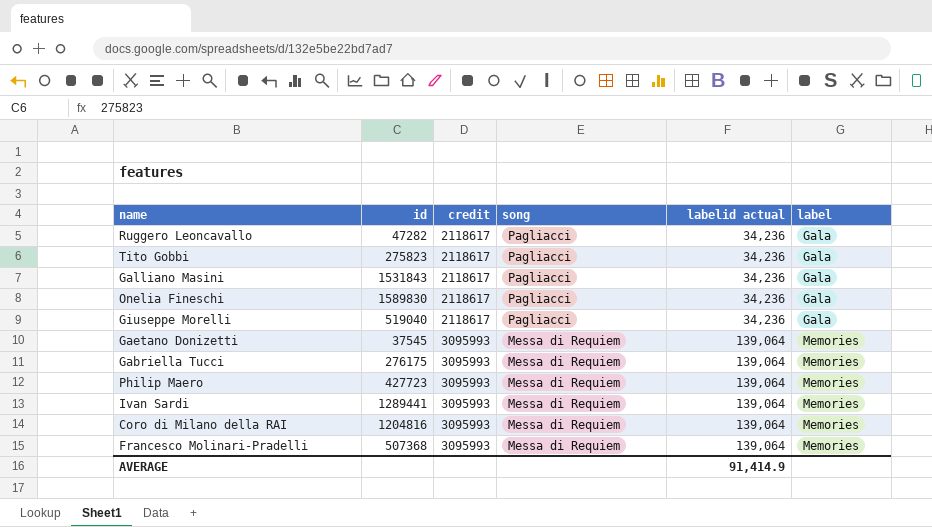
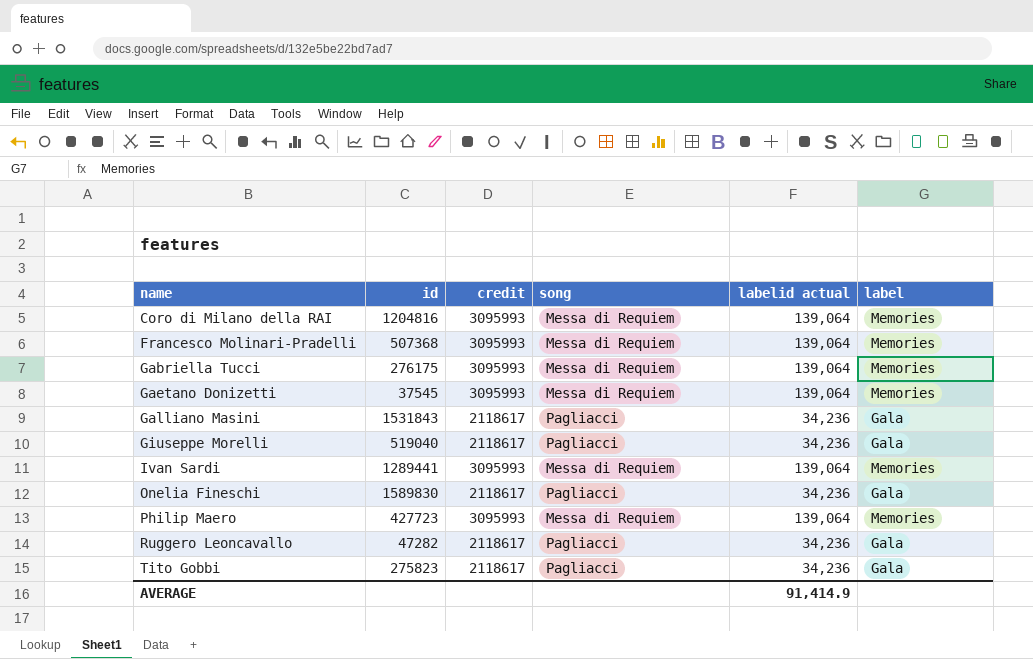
row order: credit ascending -> name ascending

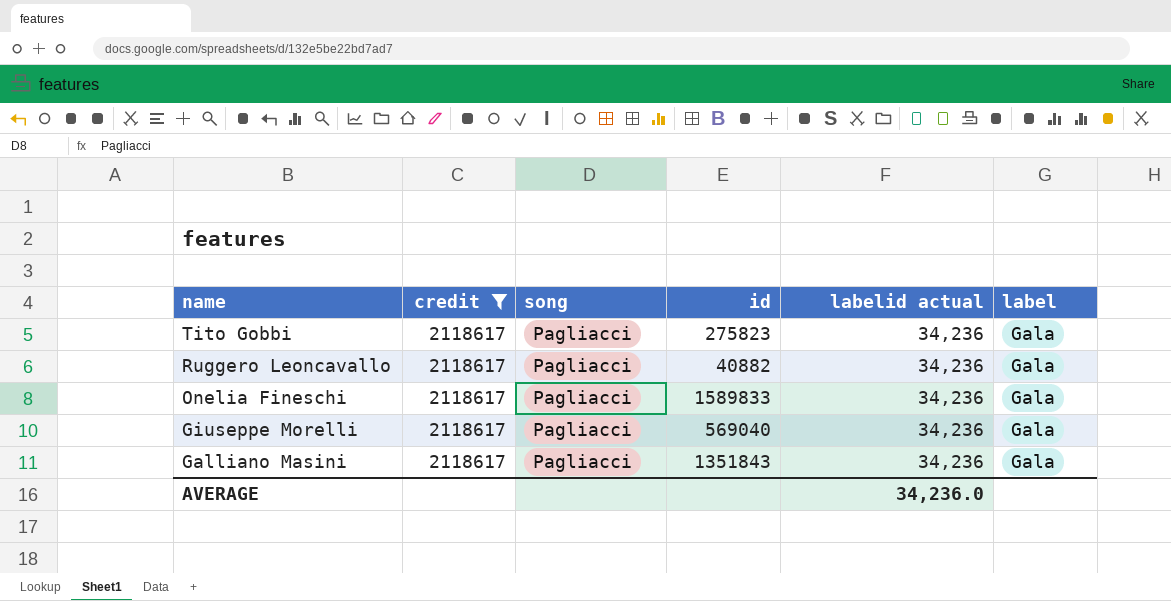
filter: none -> credit = 2118617
row order: name ascending -> name descending
column id | position: 2 -> 4
Ruggero Leoncavallo | id: 47282 -> 40882
Onelia Fineschi | id: 1589830 -> 1589833
Giuseppe Morelli | id: 519040 -> 569040
Galliano Masini | id: 1531843 -> 1351843
AVERAGE | labelid actual: 91,414.9 -> 34,236.0

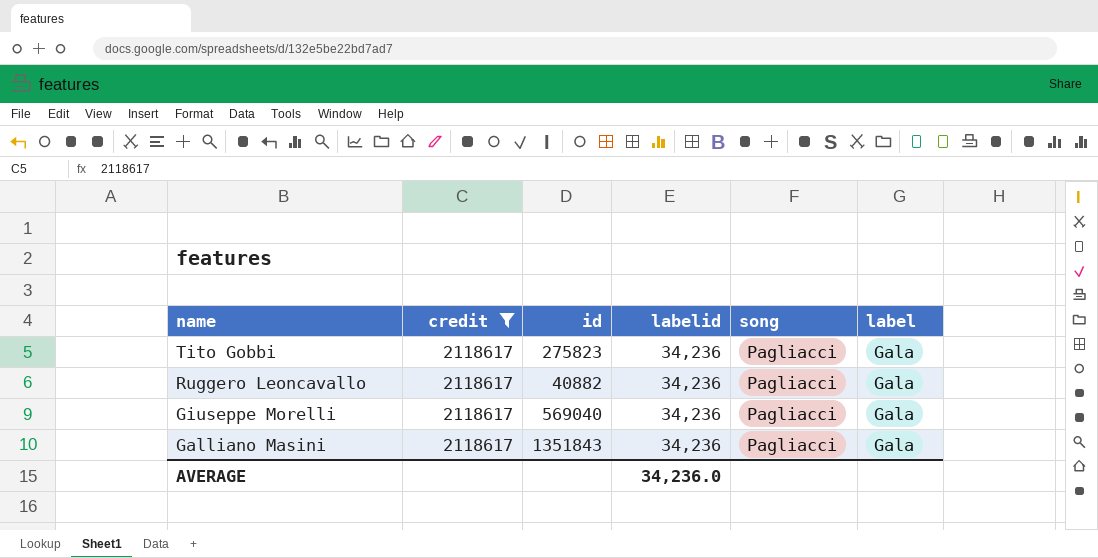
column name: labelid actual -> labelid
column song | position: 3 -> 5
row Onelia Fineschi: 2118617 | Pagliacci | 1589833 | 34,236 | Gala -> none

